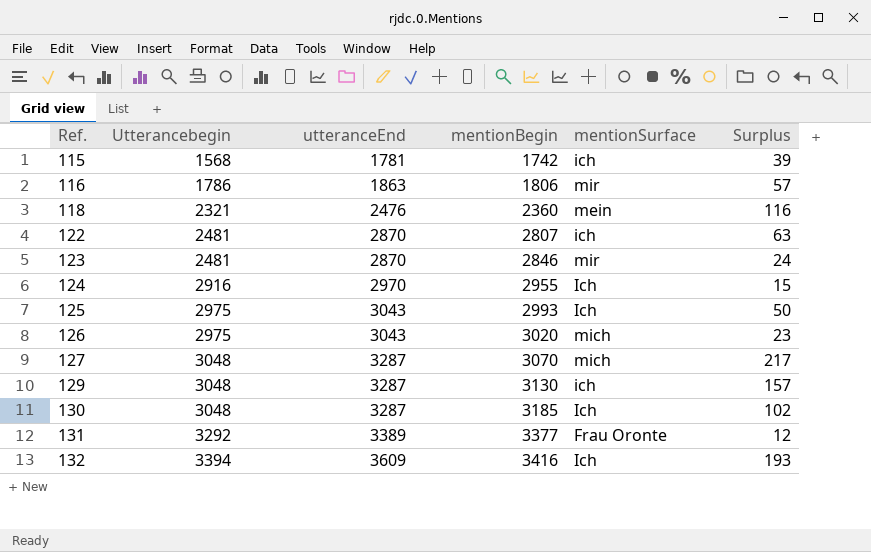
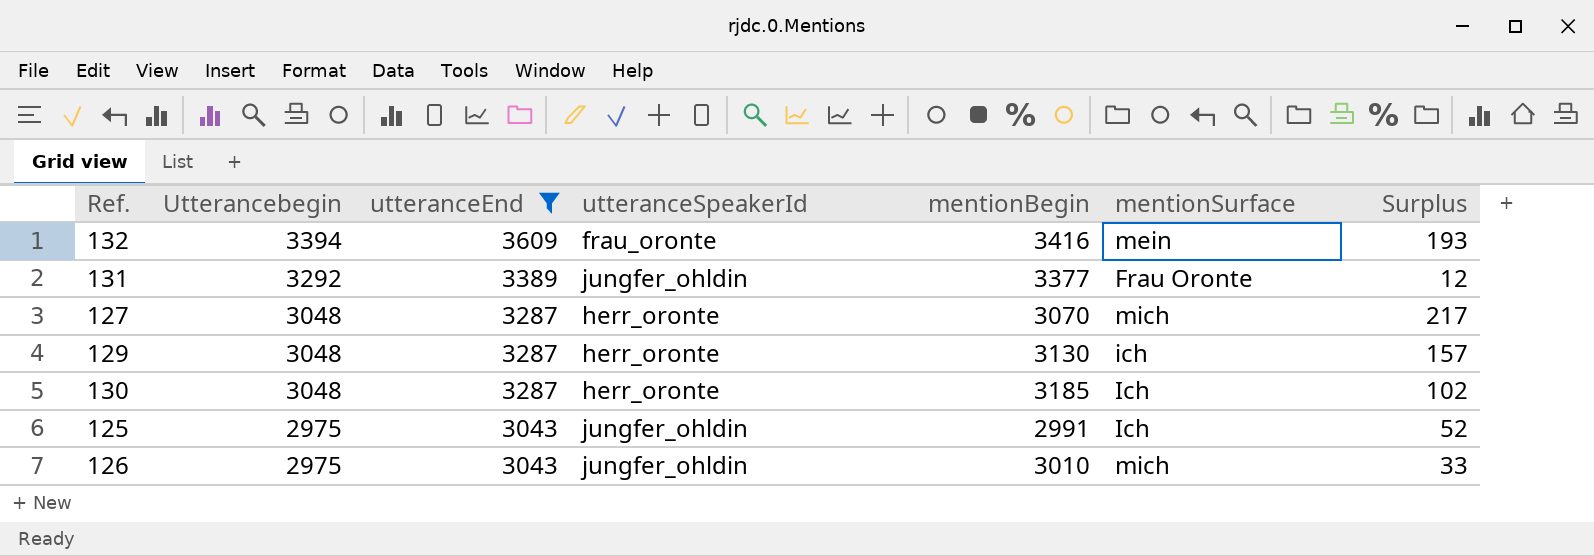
filter: none -> utteranceEnd >= 3043
row order: Ref. ascending -> Utterancebegin descending
column utteranceSpeakerId | position: none -> 4
132 | mentionSurface: Ich -> mein
125 | mentionBegin: 2993 -> 2991
125 | Surplus: 50 -> 52
126 | mentionBegin: 3020 -> 3010
126 | Surplus: 23 -> 33

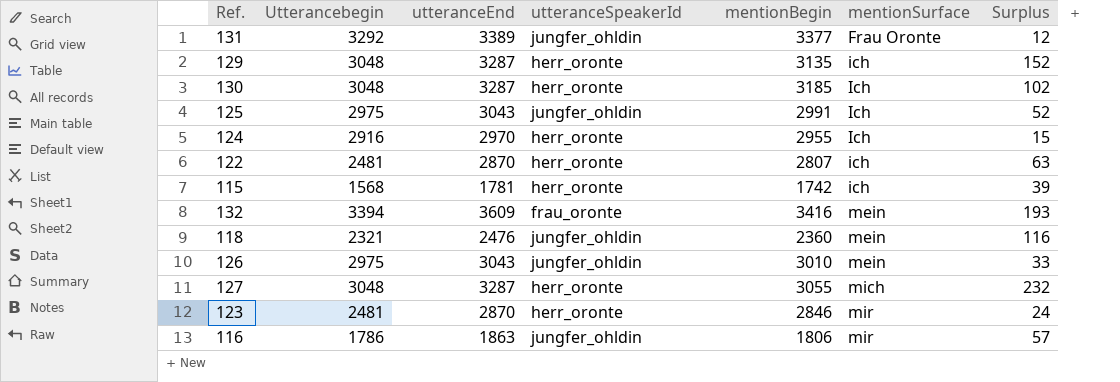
filter: utteranceEnd >= 3043 -> none
row order: Utterancebegin descending -> mentionSurface ascending
129 | mentionBegin: 3130 -> 3135
129 | Surplus: 157 -> 152
126 | mentionSurface: mich -> mein
127 | mentionBegin: 3070 -> 3055
127 | Surplus: 217 -> 232

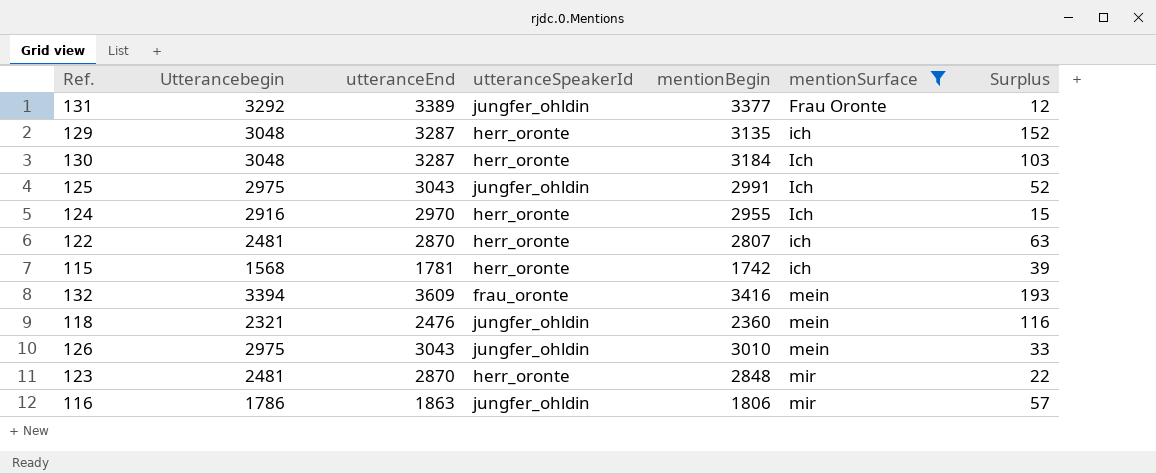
filter: none -> mentionSurface != mich
130 | mentionBegin: 3185 -> 3184
130 | Surplus: 102 -> 103
123 | mentionBegin: 2846 -> 2848
123 | Surplus: 24 -> 22

